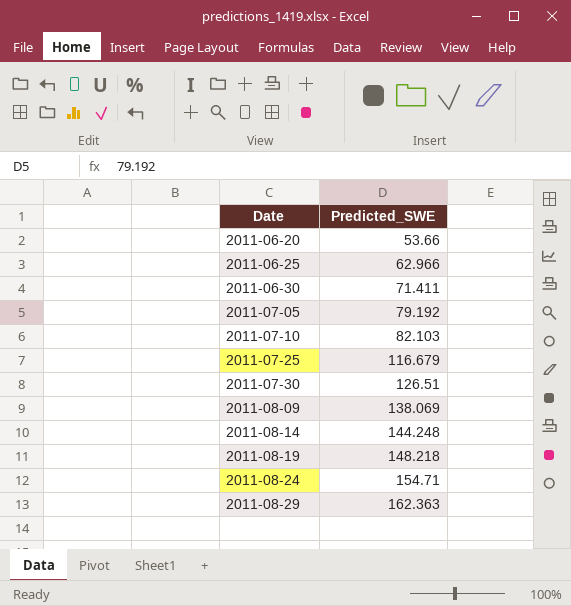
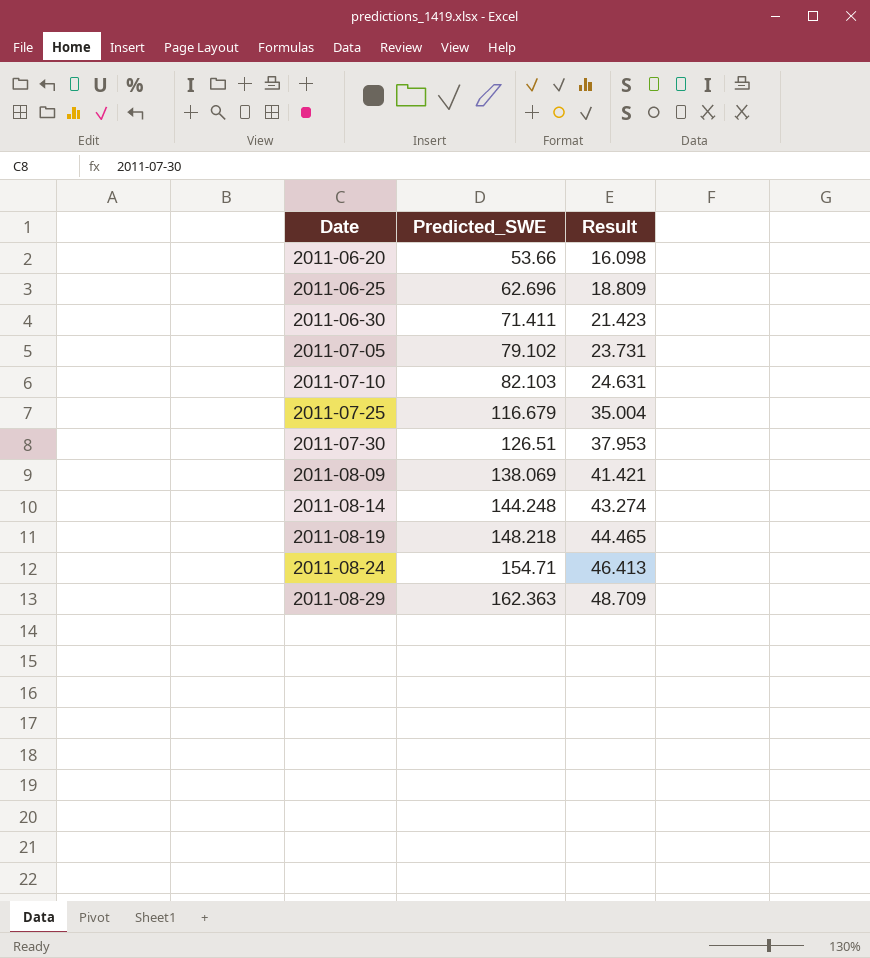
column Result | formula: none -> [Predicted_SWE] * 0.3
2011-06-25 | Predicted_SWE: 62.966 -> 62.696
2011-07-05 | Predicted_SWE: 79.192 -> 79.102

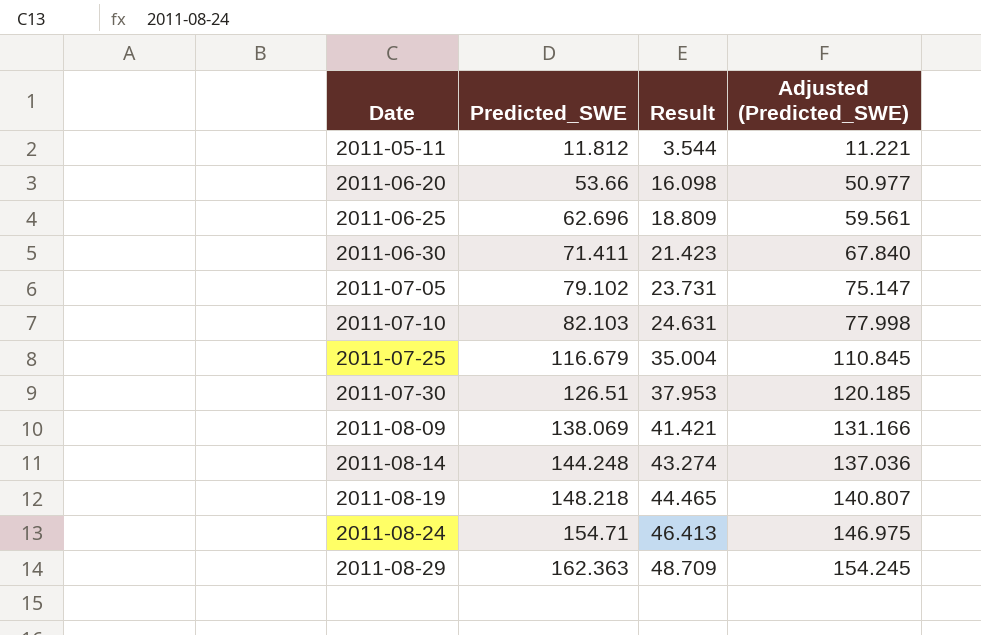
column Adjusted (Predicted_SWE) | formula: none -> [Predicted_SWE] * 0.95
row 2011-05-11: none -> 11.812 | 3.544 | 11.221

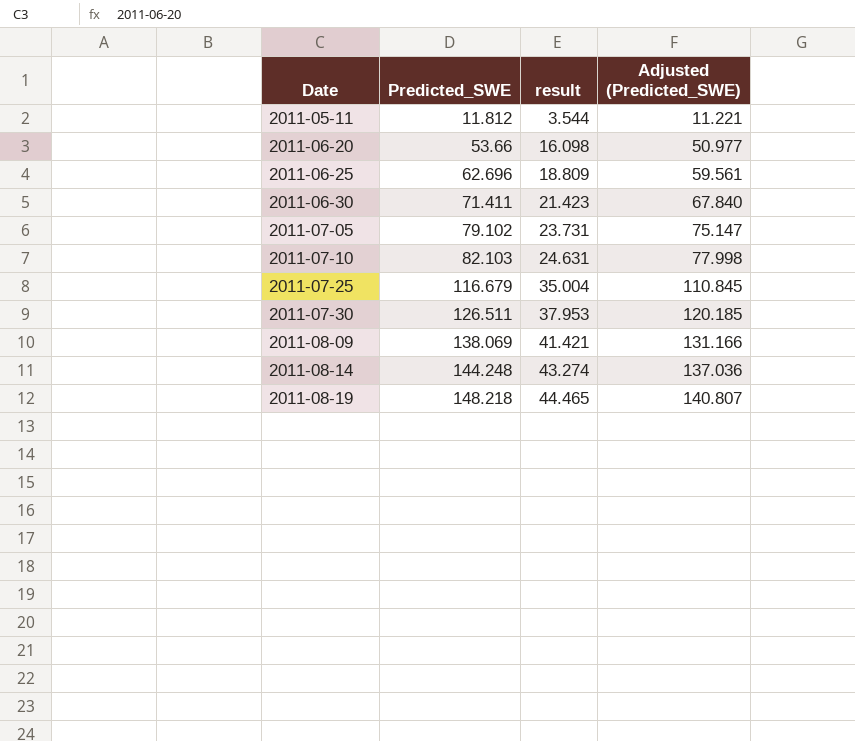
column name: Result -> result
row 2011-08-24: 154.71 | 46.413 | 146.975 -> none
row 2011-08-29: 162.363 | 48.709 | 154.245 -> none
2011-07-30 | Predicted_SWE: 126.51 -> 126.511

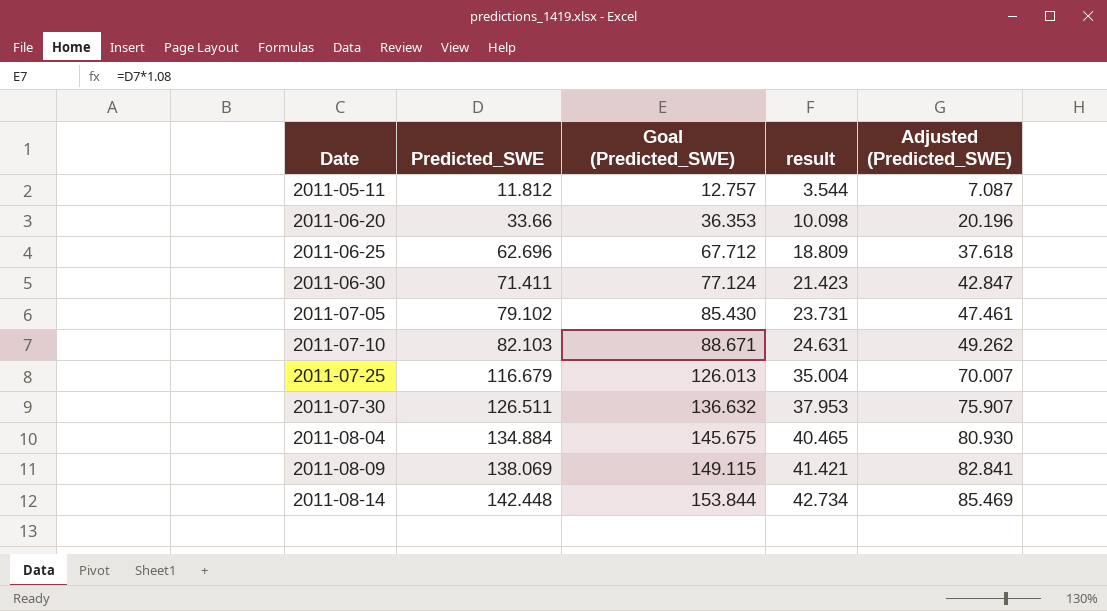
column Goal (Predicted_SWE) | formula: none -> [Predicted_SWE] * 1.08
column Adjusted (Predicted_SWE) | formula: [Predicted_SWE] * 0.95 -> [Predicted_SWE] * 0.6
row 2011-08-19: 148.218 | 44.465 | 140.807 -> none
2011-06-20 | Predicted_SWE: 53.66 -> 33.66
2011-06-20 | result: 16.098 -> 10.098
row 2011-08-04: none -> 134.884 | 145.675 | 40.465 | 80.930
2011-08-14 | Predicted_SWE: 144.248 -> 142.448
2011-08-14 | result: 43.274 -> 42.734

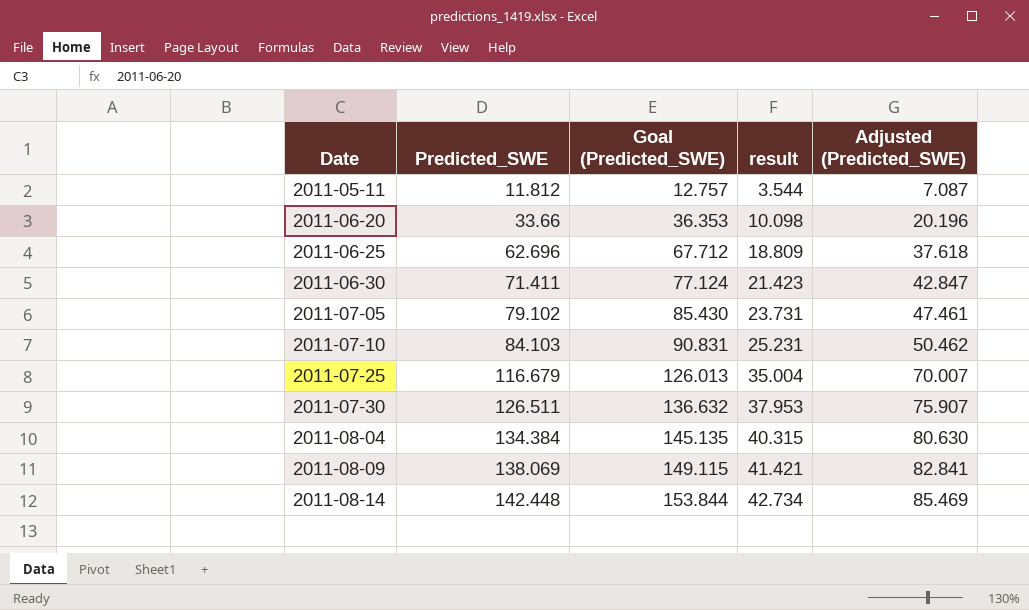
2011-07-10 | Predicted_SWE: 82.103 -> 84.103
2011-07-10 | Goal (Predicted_SWE): 88.671 -> 90.831
2011-07-10 | result: 24.631 -> 25.231
2011-07-10 | Adjusted (Predicted_SWE): 49.262 -> 50.462
2011-08-04 | Predicted_SWE: 134.884 -> 134.384
2011-08-04 | Goal (Predicted_SWE): 145.675 -> 145.135
2011-08-04 | result: 40.465 -> 40.315
2011-08-04 | Adjusted (Predicted_SWE): 80.930 -> 80.630

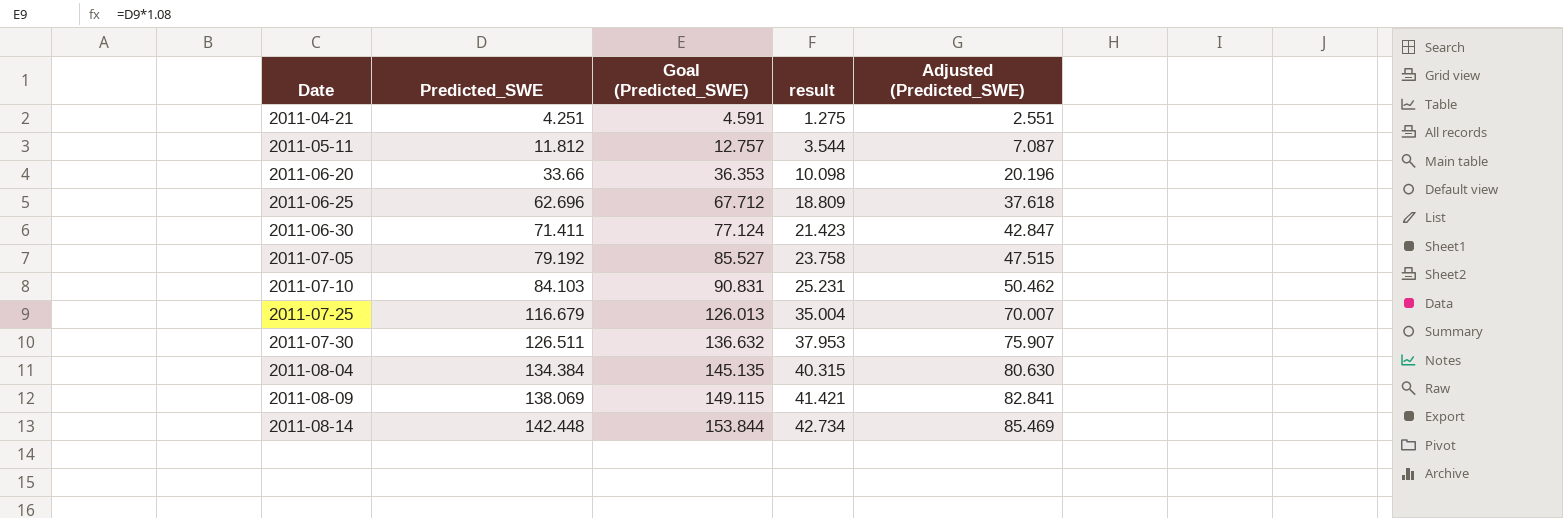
row 2011-04-21: none -> 4.251 | 4.591 | 1.275 | 2.551
2011-07-05 | Predicted_SWE: 79.102 -> 79.192
2011-07-05 | Goal (Predicted_SWE): 85.430 -> 85.527
2011-07-05 | result: 23.731 -> 23.758
2011-07-05 | Adjusted (Predicted_SWE): 47.461 -> 47.515

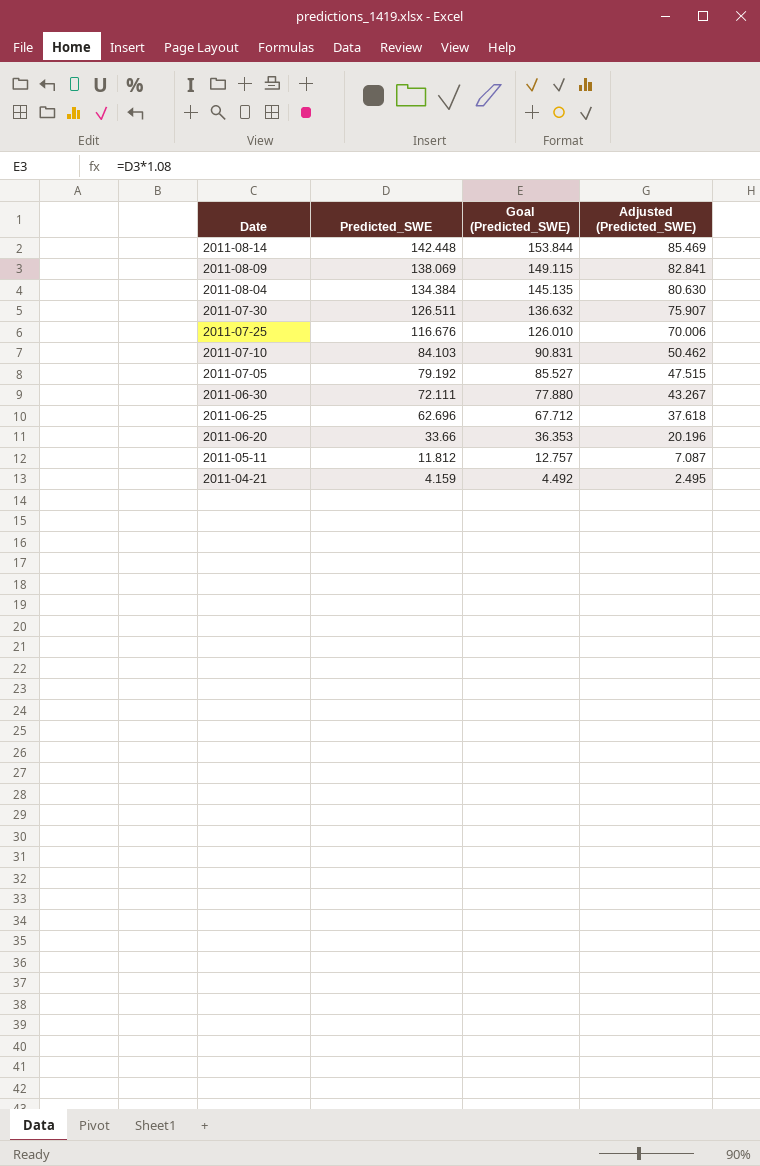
row order: Date ascending -> Date descending
column result | formula: [Predicted_SWE] * 0.3 -> none
2011-07-25 | Predicted_SWE: 116.679 -> 116.676
2011-07-25 | Goal (Predicted_SWE): 126.013 -> 126.010
2011-07-25 | Adjusted (Predicted_SWE): 70.007 -> 70.006
2011-06-30 | Predicted_SWE: 71.411 -> 72.111
2011-06-30 | Goal (Predicted_SWE): 77.124 -> 77.880
2011-06-30 | Adjusted (Predicted_SWE): 42.847 -> 43.267
2011-04-21 | Predicted_SWE: 4.251 -> 4.159
2011-04-21 | Goal (Predicted_SWE): 4.591 -> 4.492
2011-04-21 | Adjusted (Predicted_SWE): 2.551 -> 2.495

